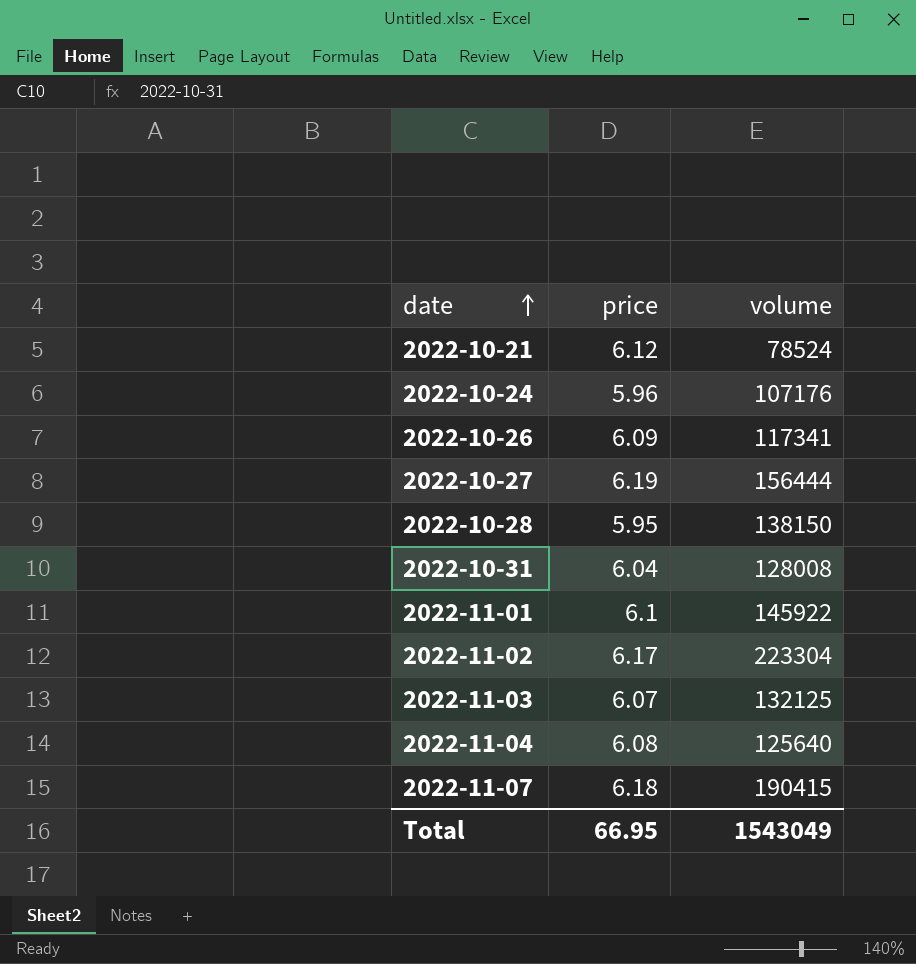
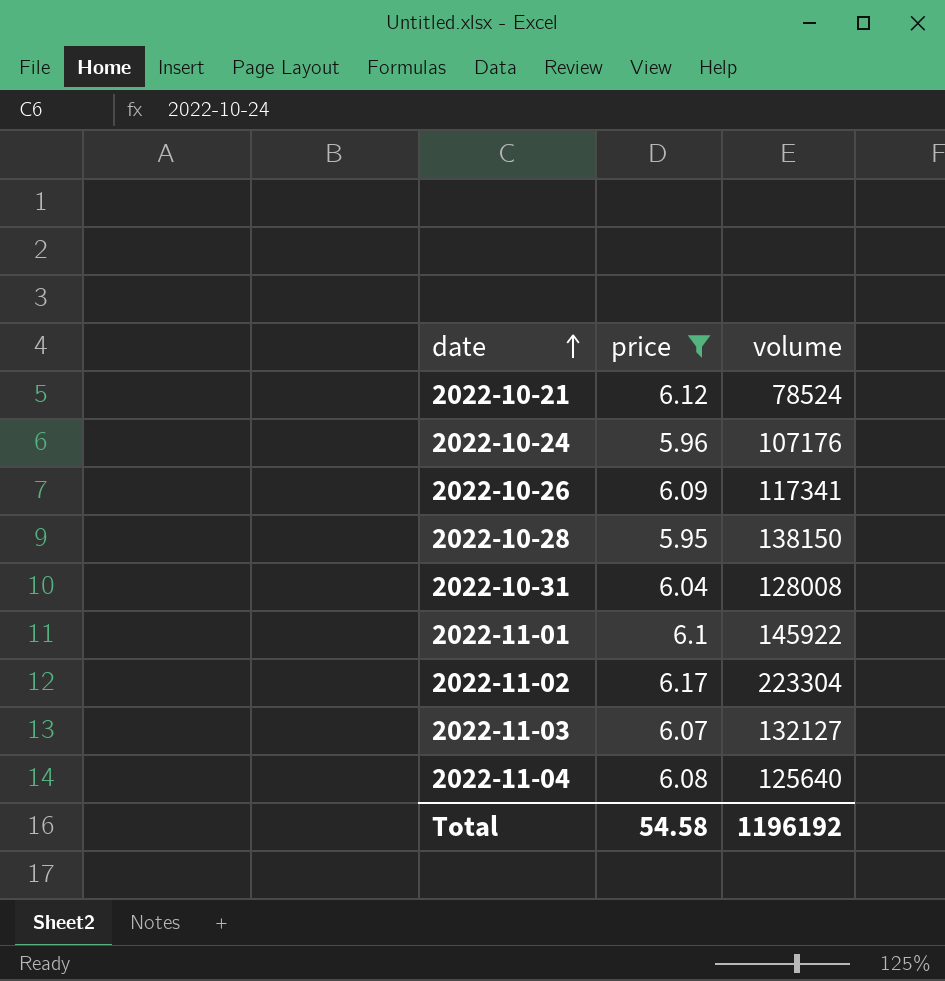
filter: none -> price <= 6.17
2022-11-03 | volume: 132125 -> 132127
Total | price: 66.95 -> 54.58
Total | volume: 1543049 -> 1196192

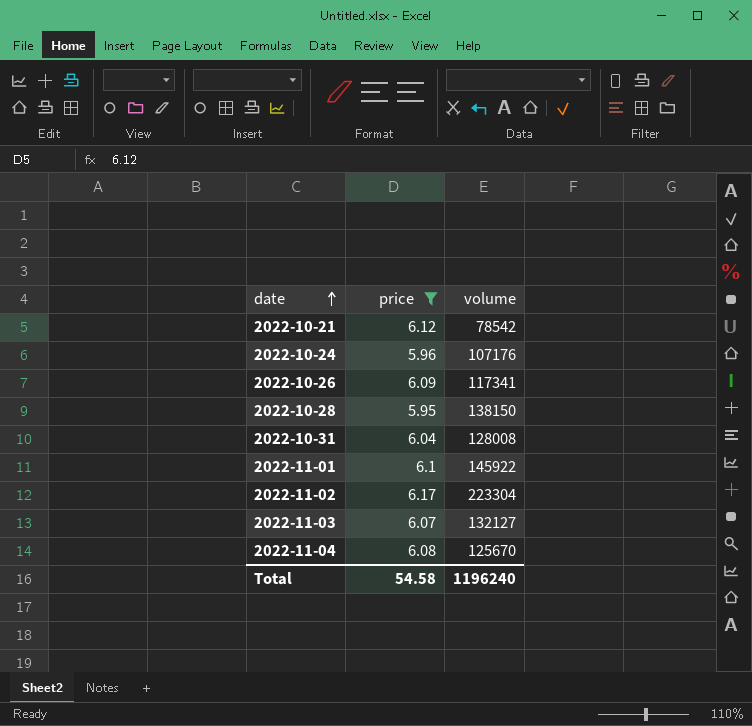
2022-10-21 | volume: 78524 -> 78542
2022-11-04 | volume: 125640 -> 125670
Total | volume: 1196192 -> 1196240

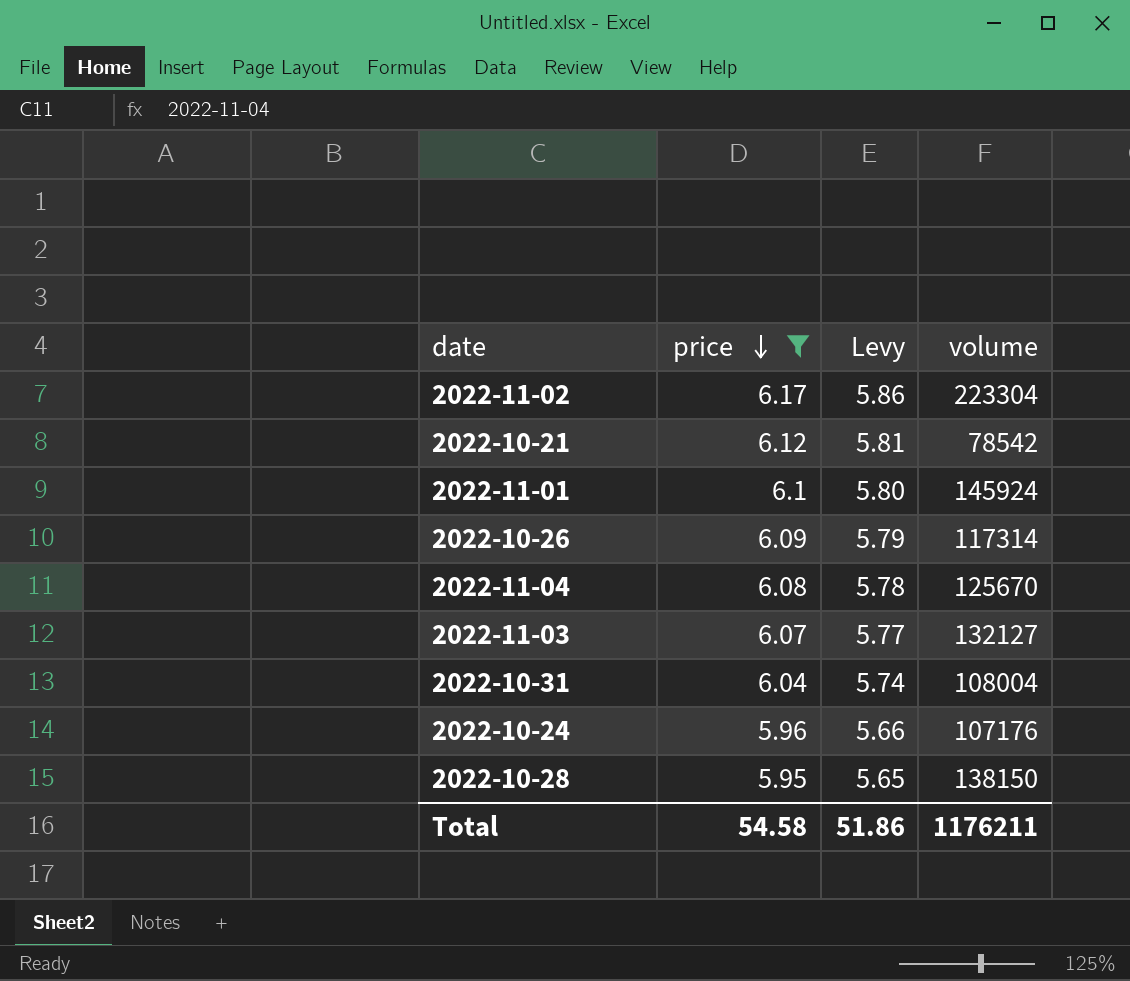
row order: date ascending -> price descending
column Levy | formula: none -> [price] * 0.95
2022-11-01 | volume: 145922 -> 145924
2022-10-26 | volume: 117341 -> 117314
2022-10-31 | volume: 128008 -> 108004
Total | volume: 1196240 -> 1176211

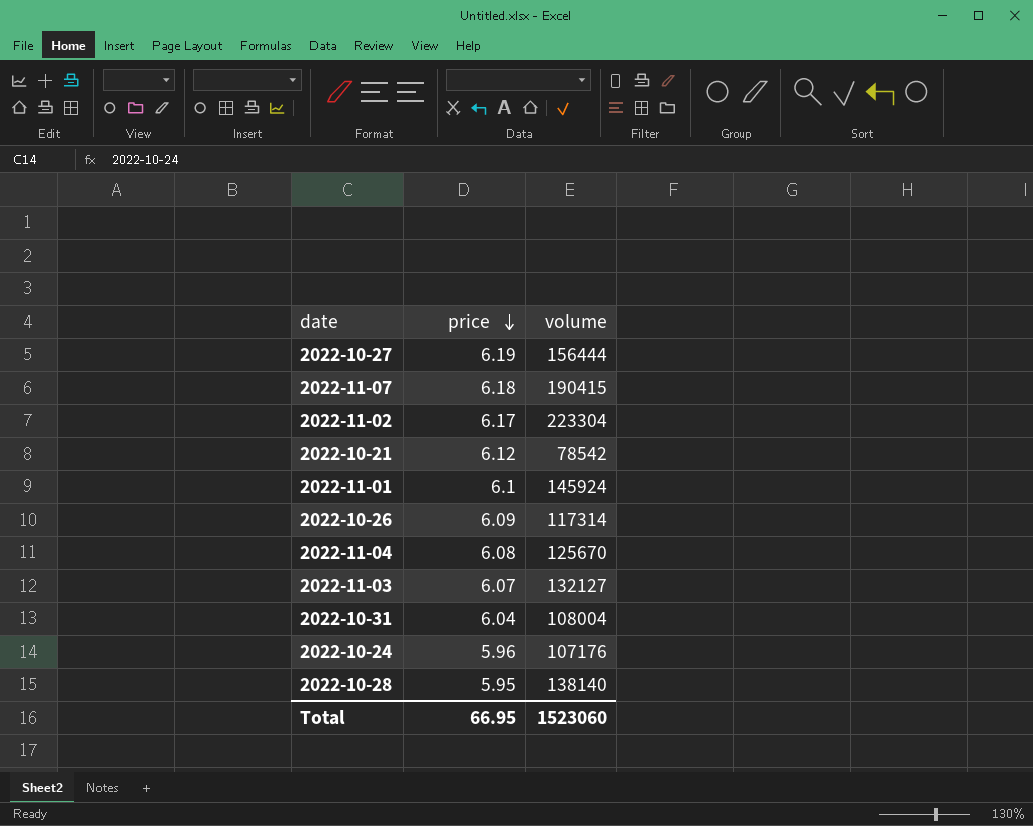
filter: price <= 6.17 -> none
column Levy | formula: [price] * 0.95 -> none
2022-10-28 | volume: 138150 -> 138140
Total | price: 54.58 -> 66.95
Total | volume: 1176211 -> 1523060

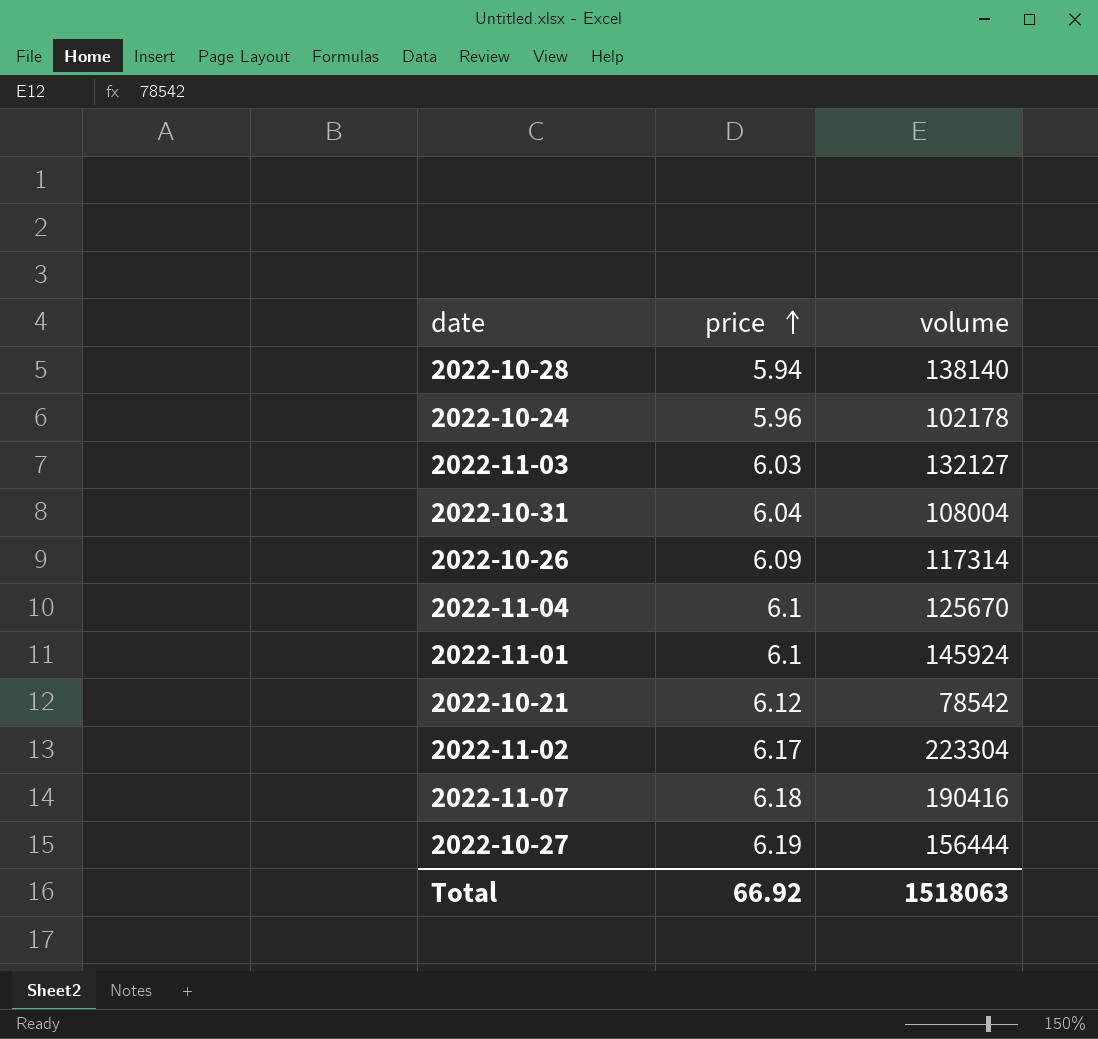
row order: price descending -> price ascending
2022-10-28 | price: 5.95 -> 5.94
2022-10-24 | volume: 107176 -> 102178
2022-11-03 | price: 6.07 -> 6.03
2022-11-04 | price: 6.08 -> 6.1
2022-11-07 | volume: 190415 -> 190416
Total | price: 66.95 -> 66.92
Total | volume: 1523060 -> 1518063

